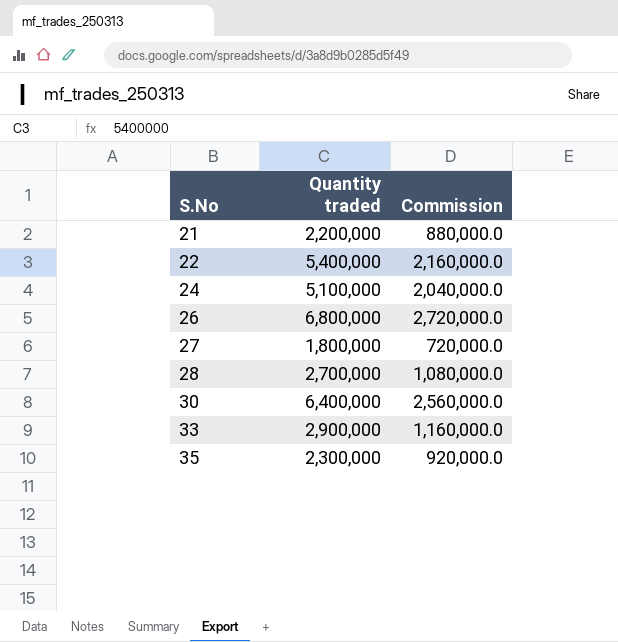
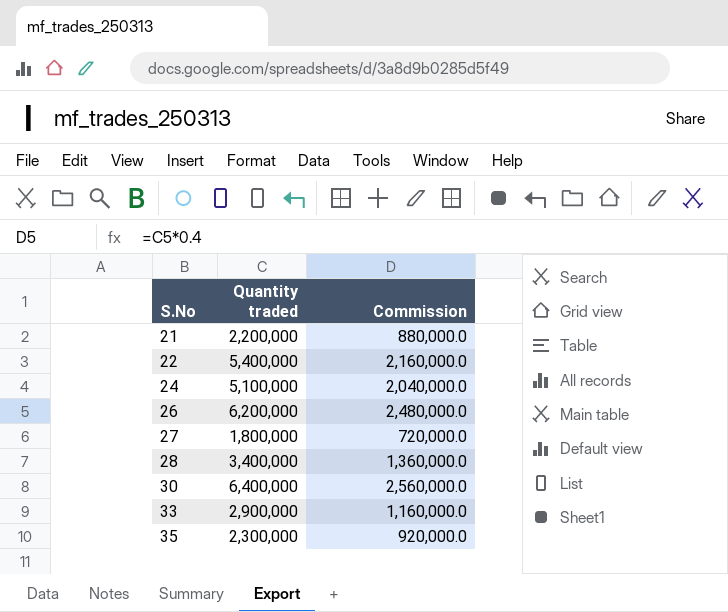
26 | Quantity traded: 6,800,000 -> 6,200,000
26 | Commission: 2,720,000.0 -> 2,480,000.0
28 | Quantity traded: 2,700,000 -> 3,400,000
28 | Commission: 1,080,000.0 -> 1,360,000.0

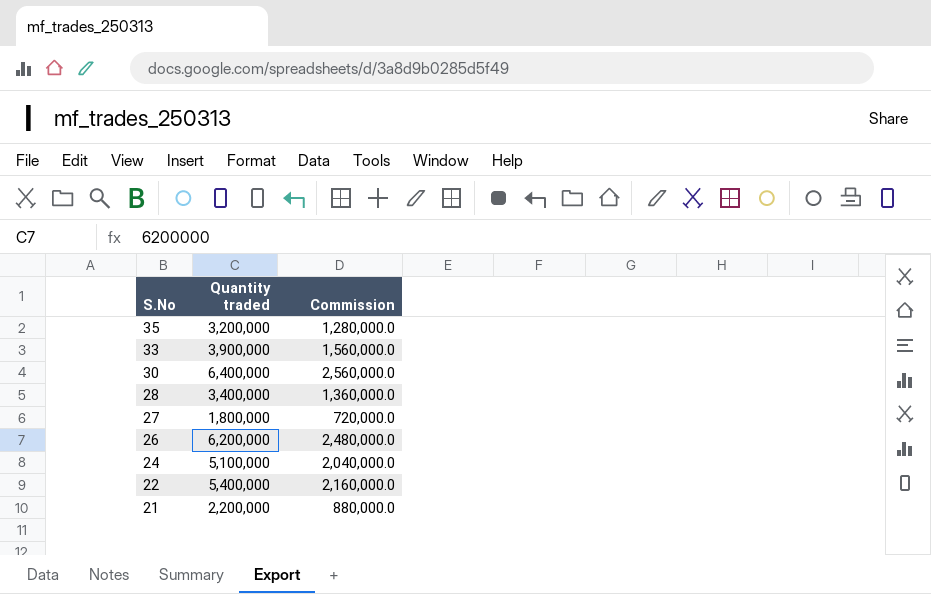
row order: S.No ascending -> S.No descending
35 | Quantity traded: 2,300,000 -> 3,200,000
35 | Commission: 920,000.0 -> 1,280,000.0
33 | Quantity traded: 2,900,000 -> 3,900,000
33 | Commission: 1,160,000.0 -> 1,560,000.0

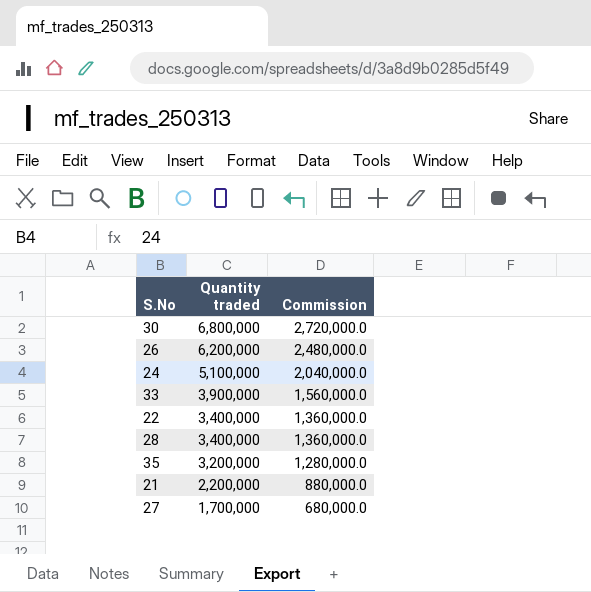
row order: S.No descending -> Quantity traded descending
30 | Quantity traded: 6,400,000 -> 6,800,000
30 | Commission: 2,560,000.0 -> 2,720,000.0
22 | Quantity traded: 5,400,000 -> 3,400,000
22 | Commission: 2,160,000.0 -> 1,360,000.0
27 | Quantity traded: 1,800,000 -> 1,700,000
27 | Commission: 720,000.0 -> 680,000.0

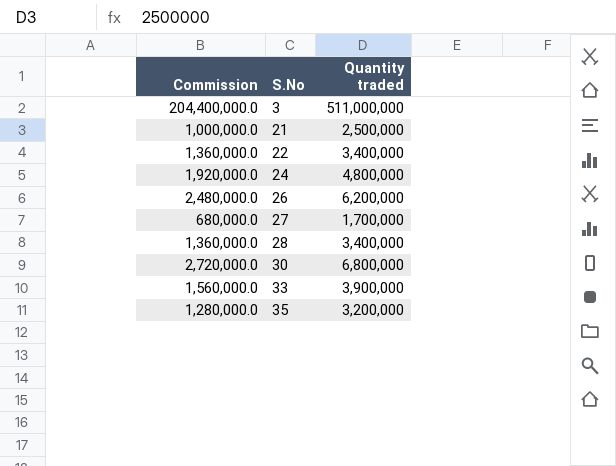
row order: Quantity traded descending -> S.No ascending
column Commission | position: 3 -> 1
row 3: none -> 204,400,000.0 | 511,000,000
21 | Commission: 880,000.0 -> 1,000,000.0
21 | Quantity traded: 2,200,000 -> 2,500,000
24 | Commission: 2,040,000.0 -> 1,920,000.0
24 | Quantity traded: 5,100,000 -> 4,800,000

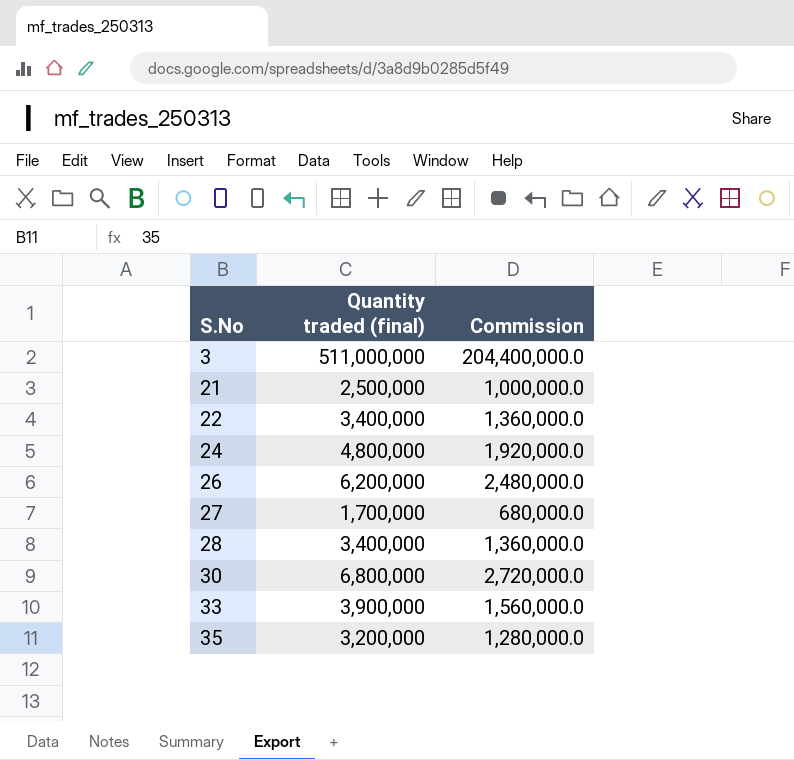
column name: Quantity traded -> Quantity traded (final)
column Commission | position: 1 -> 3

